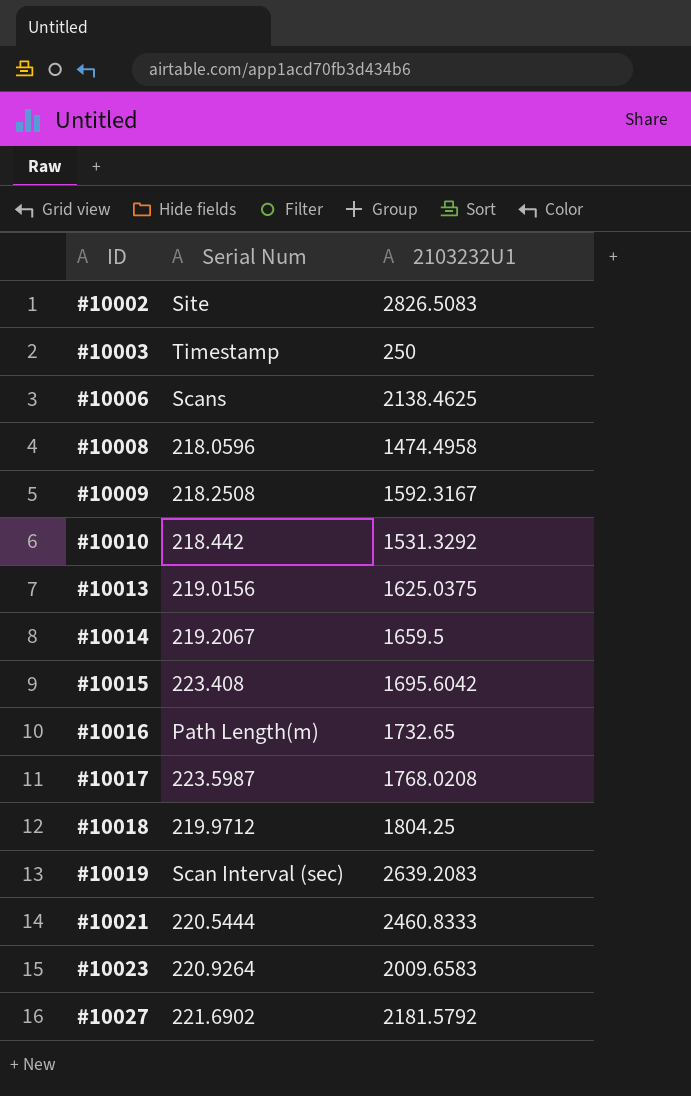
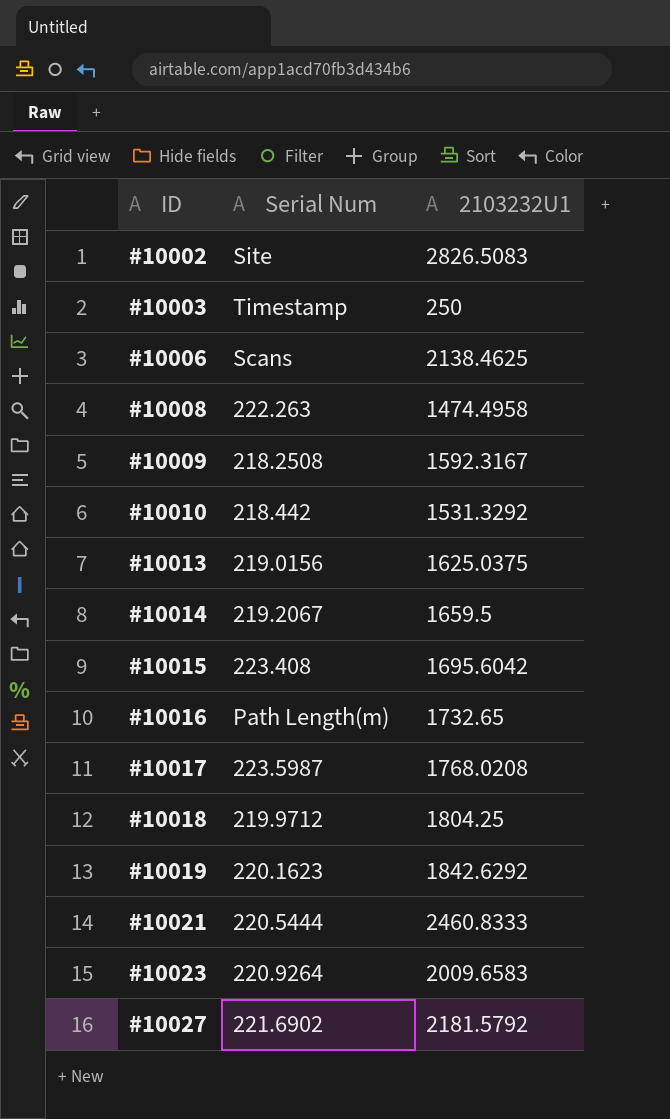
#10008 | Serial Num: 218.0596 -> 222.263
#10019 | Serial Num: Scan Interval (sec) -> 220.1623
#10019 | 2103232U1: 2639.2083 -> 1842.6292

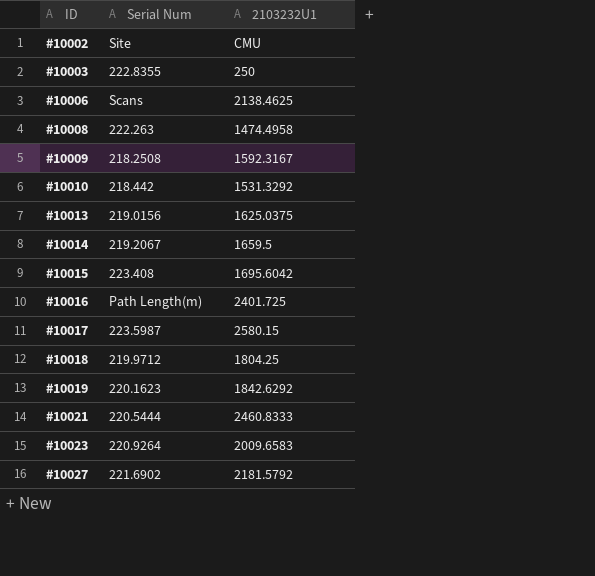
#10002 | 2103232U1: 2826.5083 -> CMU
#10003 | Serial Num: Timestamp -> 222.8355
#10016 | 2103232U1: 1732.65 -> 2401.725
#10017 | 2103232U1: 1768.0208 -> 2580.15

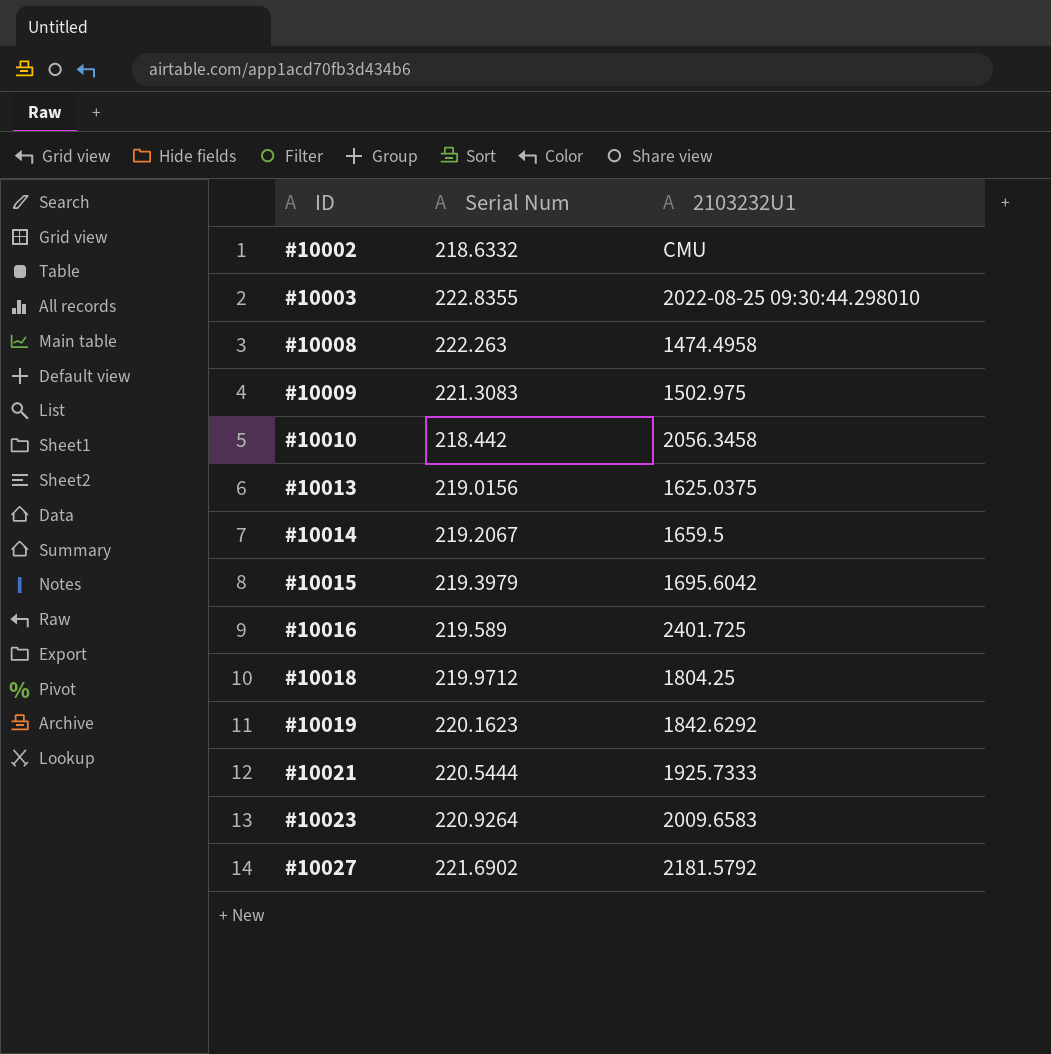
row #10006: Scans | 2138.4625 -> none
row #10017: 223.5987 | 2580.15 -> none
#10002 | Serial Num: Site -> 218.6332
#10003 | 2103232U1: 250 -> 2022-08-25 09:30:44.298010
#10009 | Serial Num: 218.2508 -> 221.3083
#10009 | 2103232U1: 1592.3167 -> 1502.975
#10010 | 2103232U1: 1531.3292 -> 2056.3458
#10015 | Serial Num: 223.408 -> 219.3979
#10016 | Serial Num: Path Length(m) -> 219.589
#10021 | 2103232U1: 2460.8333 -> 1925.7333

